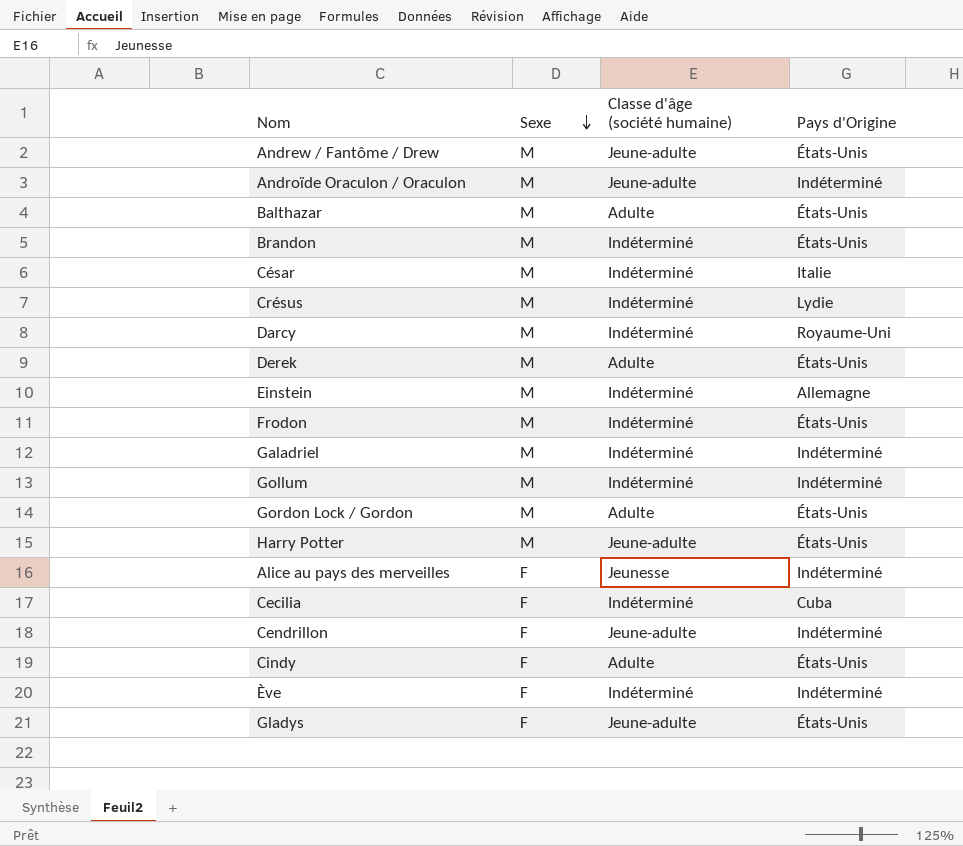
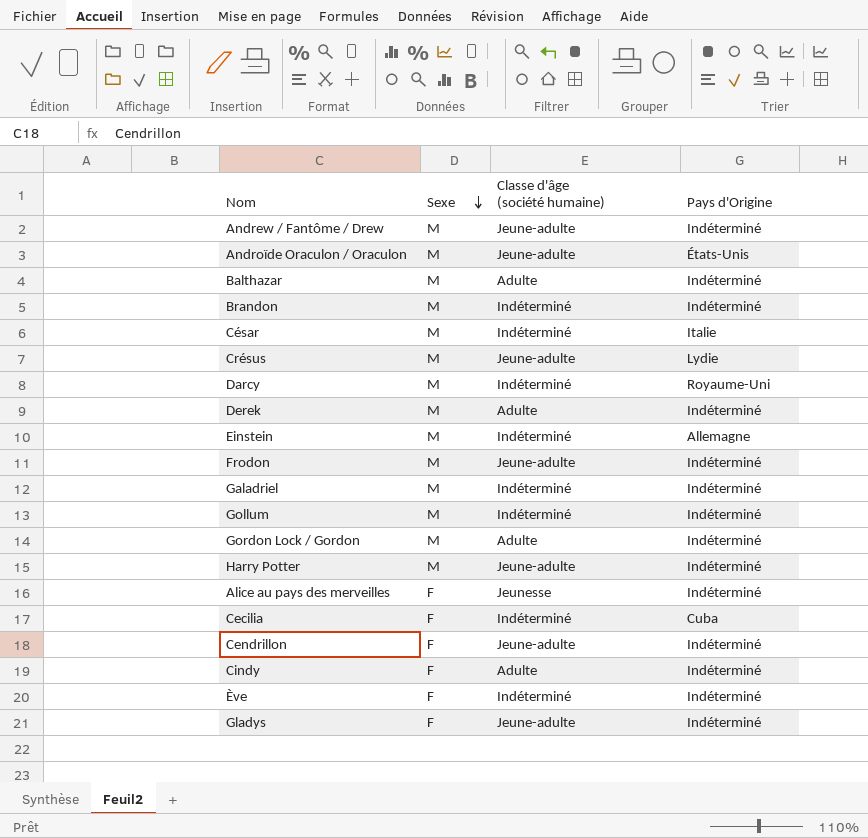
Andrew / Fantôme / Drew | Pays d'Origine: États-Unis -> Indéterminé
Androïde Oraculon / Oraculon | Pays d'Origine: Indéterminé -> États-Unis
Balthazar | Pays d'Origine: États-Unis -> Indéterminé
Brandon | Pays d'Origine: États-Unis -> Indéterminé
Crésus | Classe d'âge (société humaine): Indéterminé -> Jeune-adulte
Derek | Pays d'Origine: États-Unis -> Indéterminé
Frodon | Classe d'âge (société humaine): Indéterminé -> Jeune-adulte
Frodon | Pays d'Origine: États-Unis -> Indéterminé
Gordon Lock / Gordon | Pays d'Origine: États-Unis -> Indéterminé
Harry Potter | Pays d'Origine: États-Unis -> Indéterminé
Cindy | Pays d'Origine: États-Unis -> Indéterminé
Gladys | Pays d'Origine: États-Unis -> Indéterminé

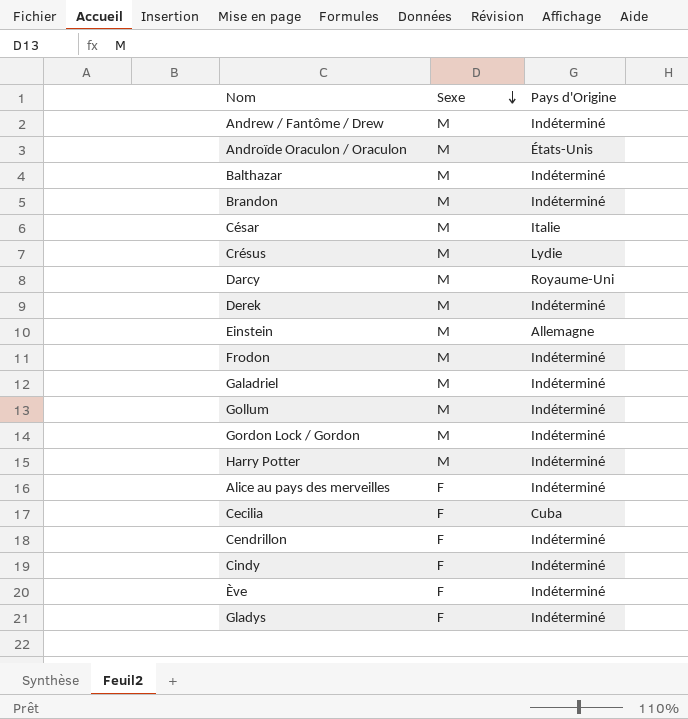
column Classe d'âge (société humaine) | position: 3 -> none

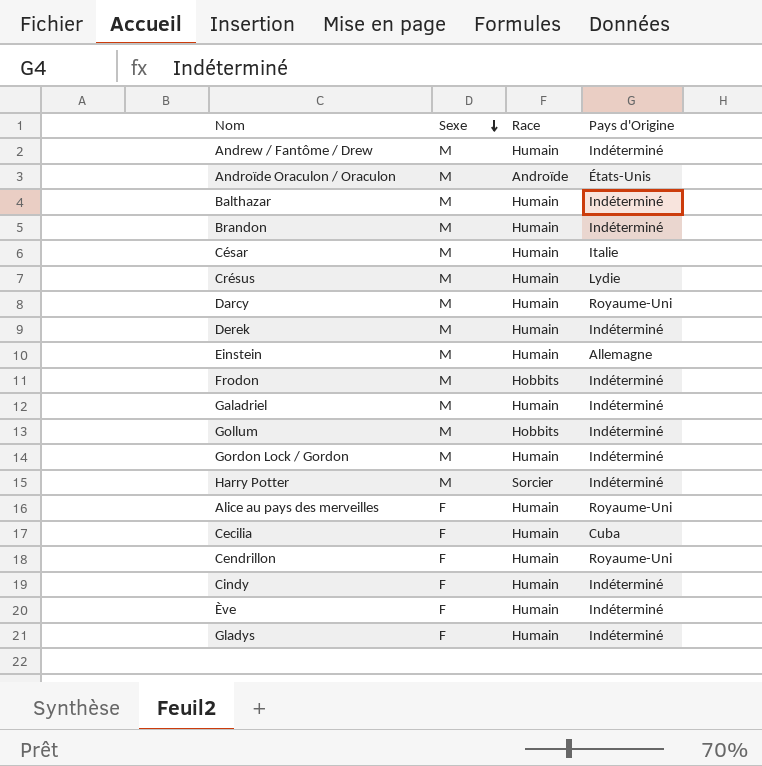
column Race | position: none -> 3
Alice au pays des merveilles | Pays d'Origine: Indéterminé -> Royaume-Uni
Cendrillon | Pays d'Origine: Indéterminé -> Royaume-Uni

